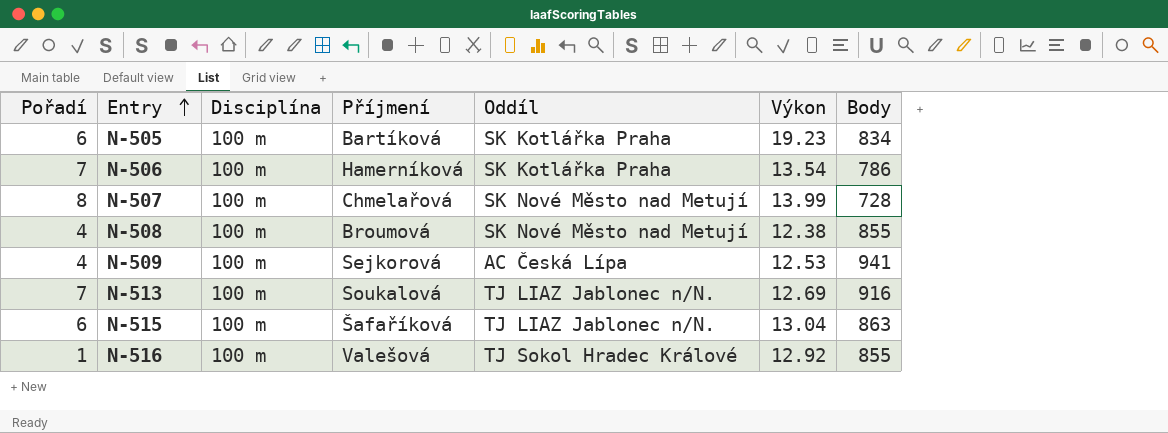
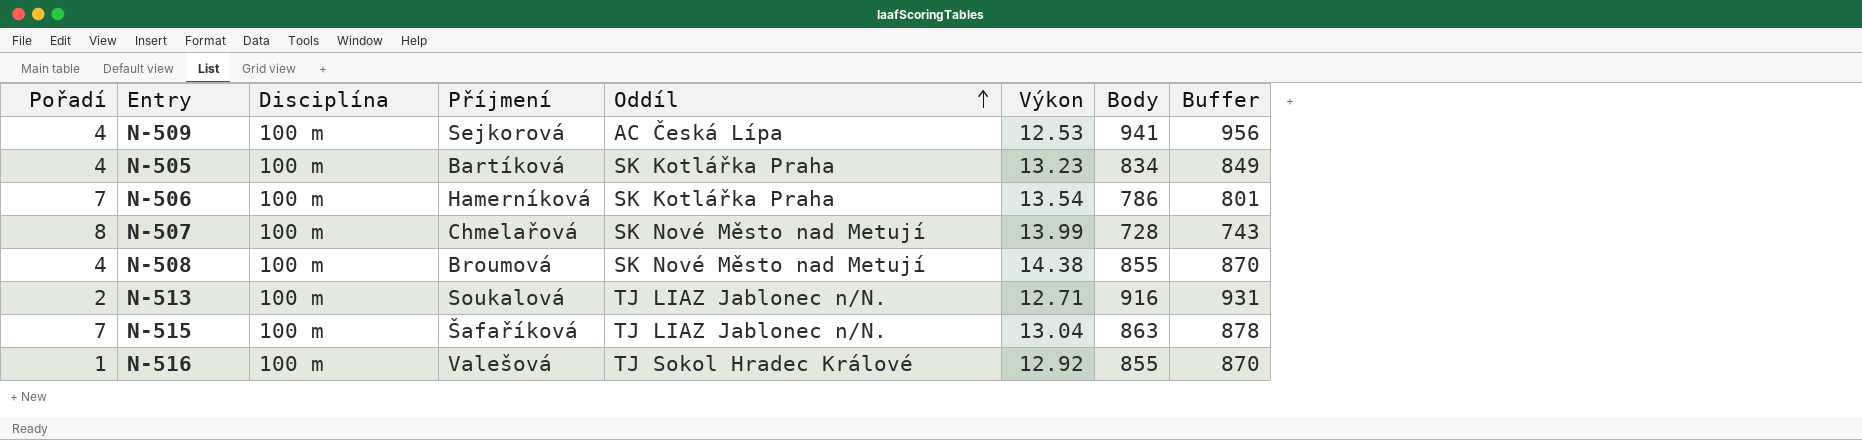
row order: Entry ascending -> Oddíl ascending
column Buffer | formula: none -> [Body] + 15
N-505 | Pořadí: 6 -> 4
N-505 | Výkon: 19.23 -> 13.23
N-508 | Výkon: 12.38 -> 14.38
N-513 | Pořadí: 7 -> 2
N-513 | Výkon: 12.69 -> 12.71
N-515 | Pořadí: 6 -> 7

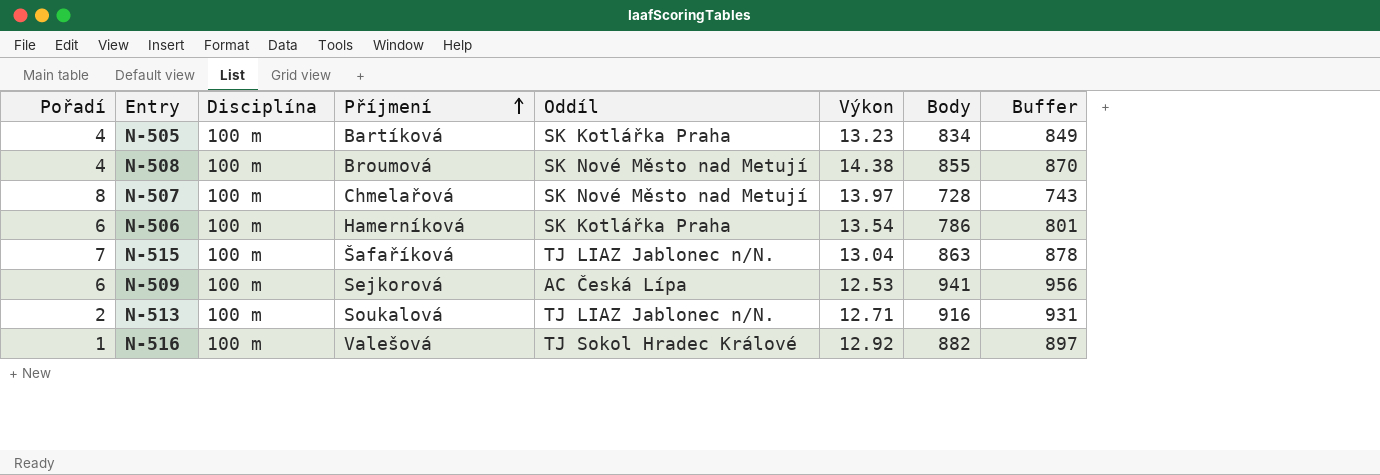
row order: Oddíl ascending -> Příjmení ascending
N-507 | Výkon: 13.99 -> 13.97
N-506 | Pořadí: 7 -> 6
N-509 | Pořadí: 4 -> 6
N-516 | Body: 855 -> 882
N-516 | Buffer: 870 -> 897

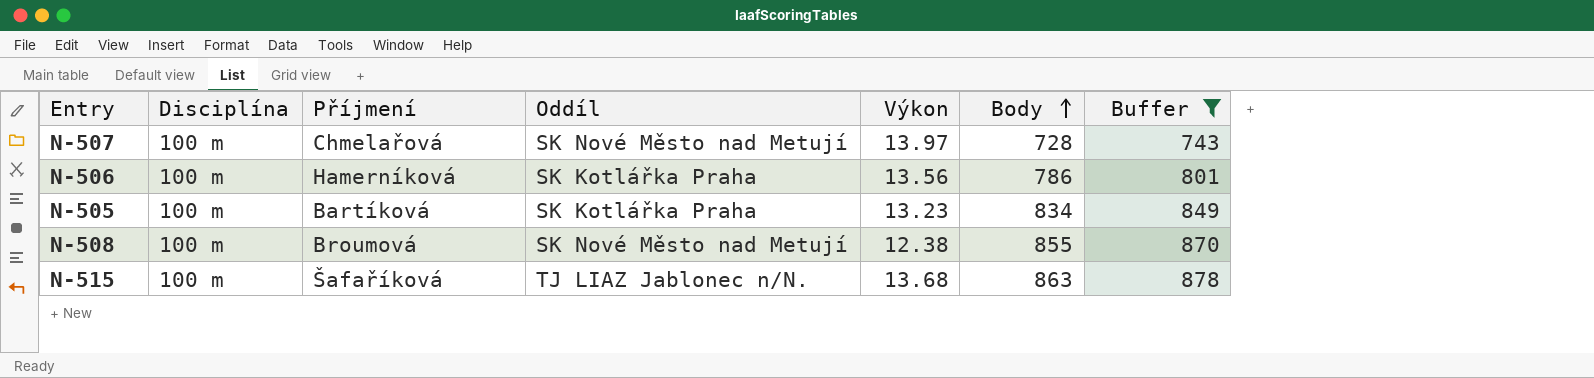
filter: none -> Buffer <= 878
row order: Příjmení ascending -> Body ascending
column Pořadí | position: 1 -> none
N-506 | Výkon: 13.54 -> 13.56
N-508 | Výkon: 14.38 -> 12.38
N-515 | Výkon: 13.04 -> 13.68

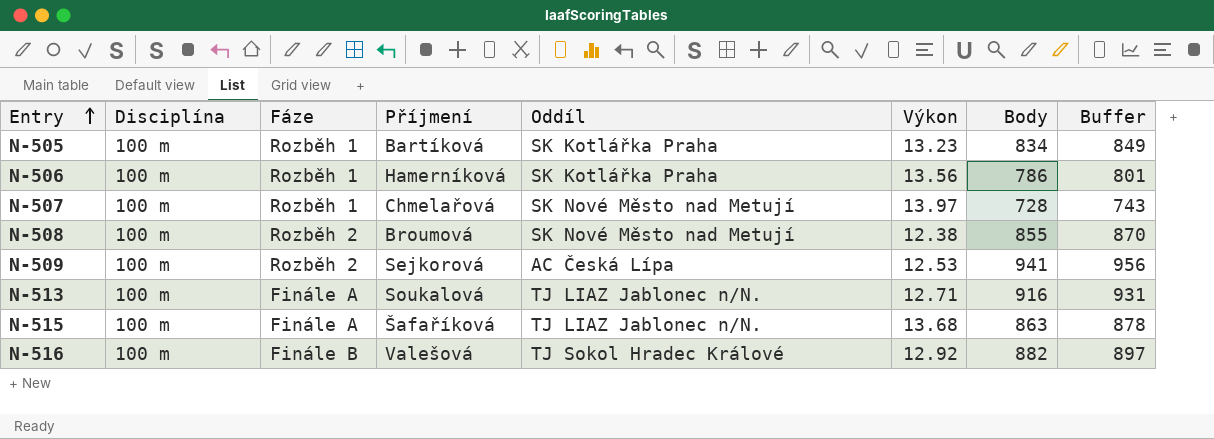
filter: Buffer <= 878 -> none
row order: Body ascending -> Entry ascending
column Fáze | position: none -> 3

